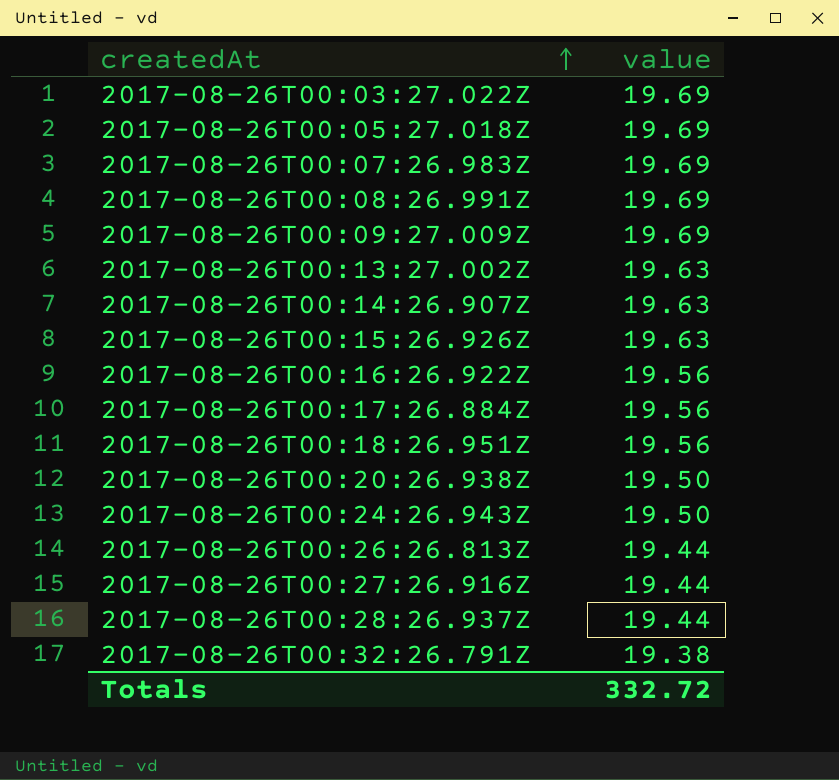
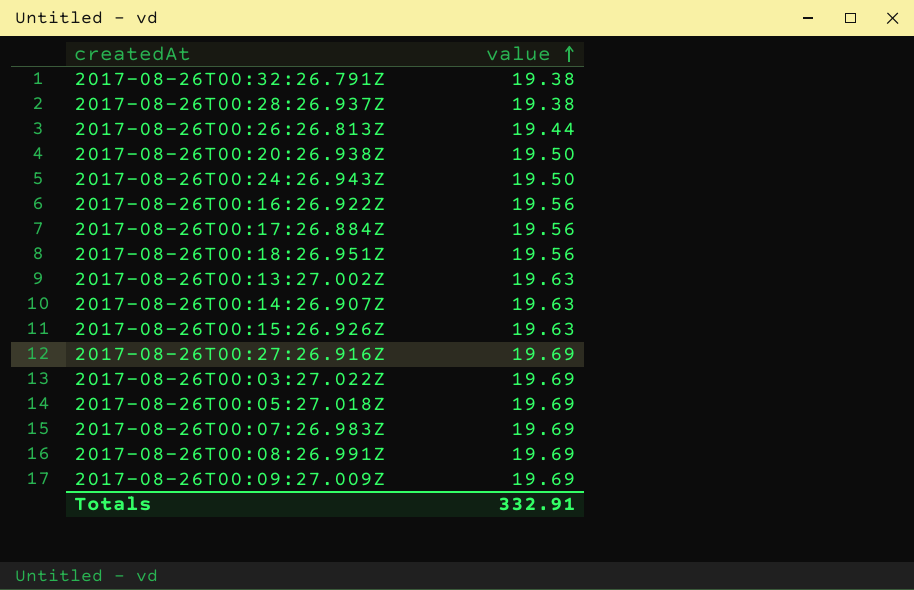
row order: createdAt ascending -> value ascending
2017-08-26T00:28:26.937Z | value: 19.44 -> 19.38
2017-08-26T00:27:26.916Z | value: 19.44 -> 19.69
Totals | value: 332.72 -> 332.91

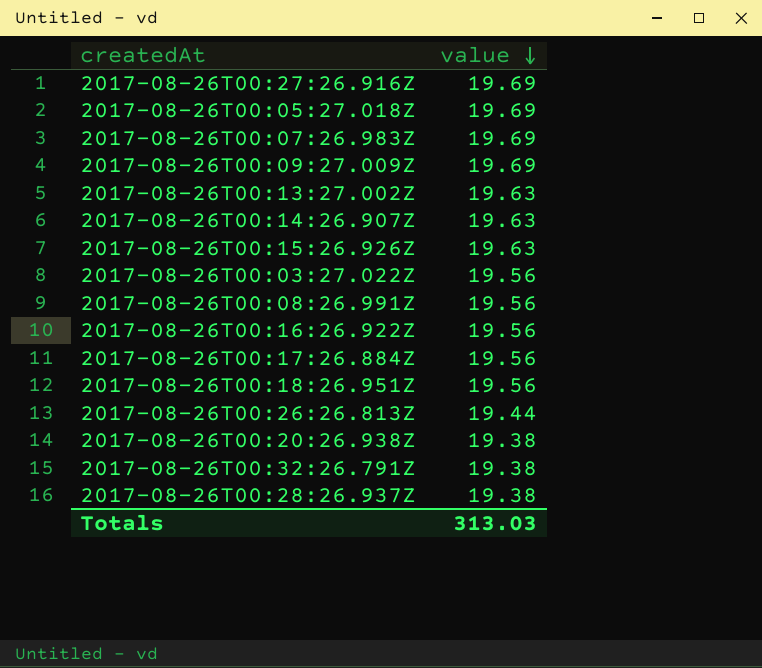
row order: value ascending -> value descending
row 2017-08-26T00:24:26.943Z: 19.50 -> none
2017-08-26T00:03:27.022Z | value: 19.69 -> 19.56
2017-08-26T00:08:26.991Z | value: 19.69 -> 19.56
2017-08-26T00:20:26.938Z | value: 19.50 -> 19.38
Totals | value: 332.91 -> 313.03

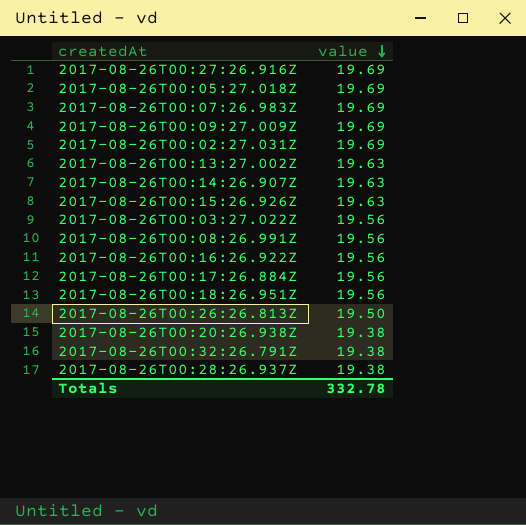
row 2017-08-26T00:02:27.031Z: none -> 19.69
2017-08-26T00:26:26.813Z | value: 19.44 -> 19.50
Totals | value: 313.03 -> 332.78

